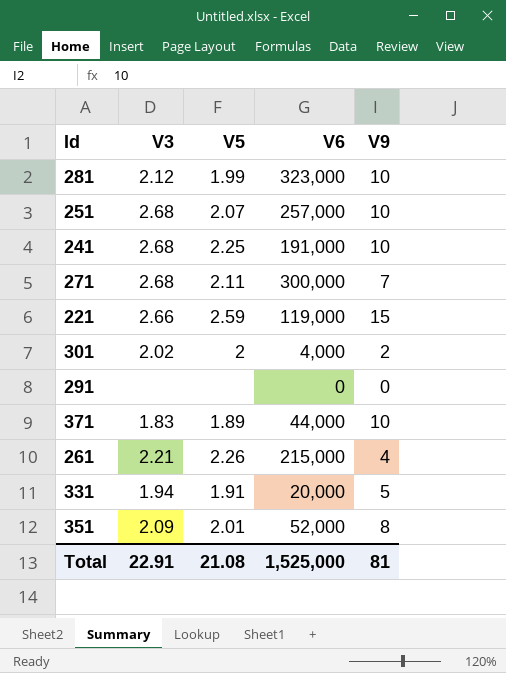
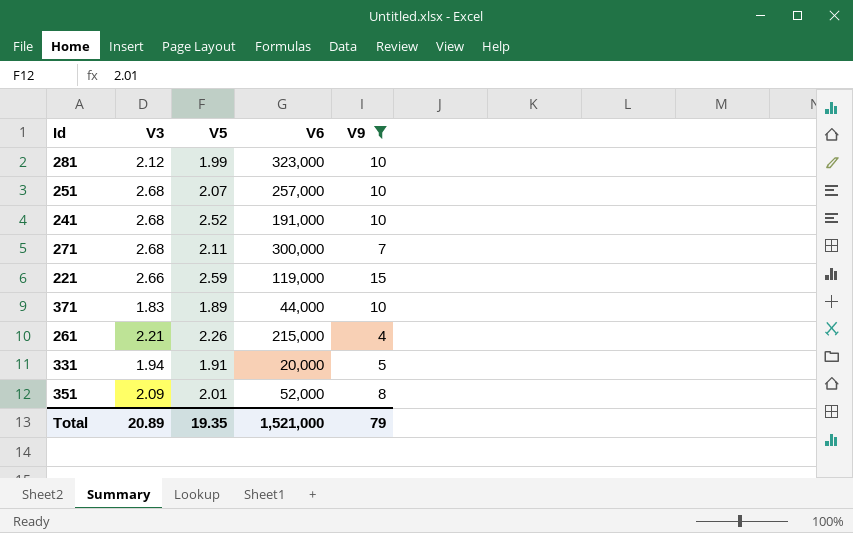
filter: none -> V9 >= 4
241 | V5: 2.25 -> 2.52
Total | V3: 22.91 -> 20.89
Total | V5: 21.08 -> 19.35
Total | V6: 1,525,000 -> 1,521,000
Total | V9: 81 -> 79

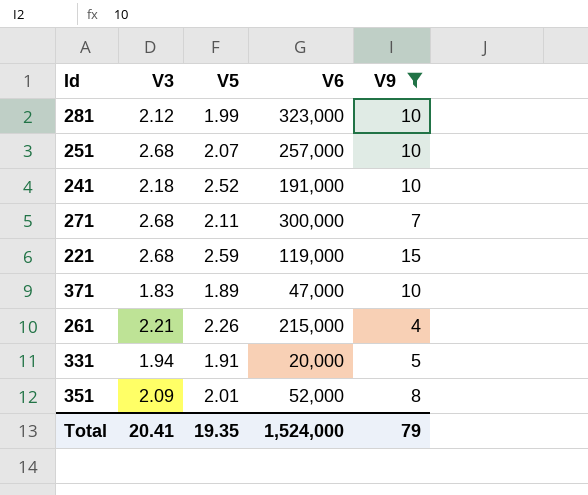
241 | V3: 2.68 -> 2.18
221 | V3: 2.66 -> 2.68
371 | V6: 44,000 -> 47,000
Total | V3: 20.89 -> 20.41
Total | V6: 1,521,000 -> 1,524,000

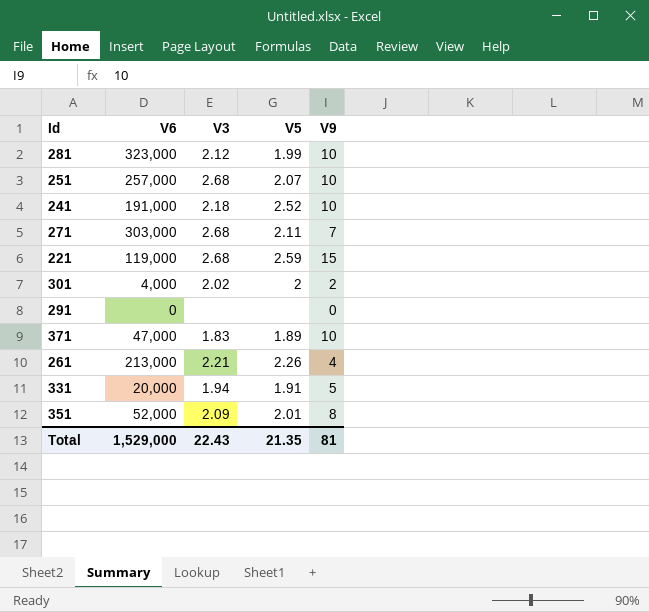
filter: V9 >= 4 -> none
column V6 | position: 4 -> 2
271 | V6: 300,000 -> 303,000
261 | V6: 215,000 -> 213,000
Total | V6: 1,524,000 -> 1,529,000
Total | V3: 20.41 -> 22.43
Total | V5: 19.35 -> 21.35
Total | V9: 79 -> 81

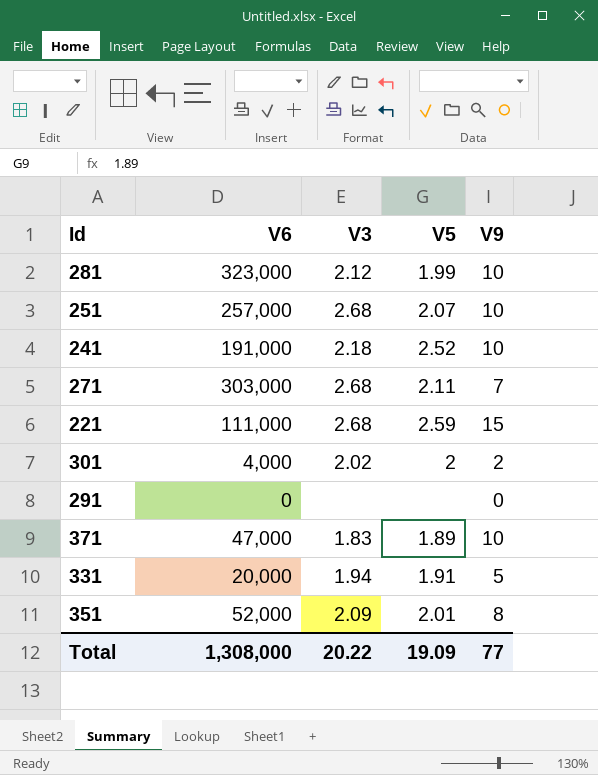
row 261: 213,000 | 2.21 | 2.26 | 4 -> none
221 | V6: 119,000 -> 111,000
Total | V6: 1,529,000 -> 1,308,000
Total | V3: 22.43 -> 20.22
Total | V5: 21.35 -> 19.09
Total | V9: 81 -> 77

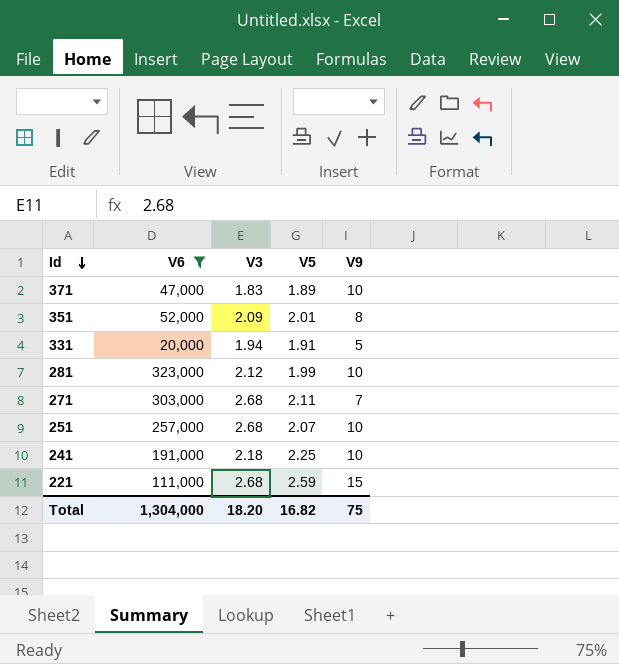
filter: none -> V6 >= 20,000
row order: none -> Id descending
241 | V5: 2.52 -> 2.25
Total | V6: 1,308,000 -> 1,304,000
Total | V3: 20.22 -> 18.20
Total | V5: 19.09 -> 16.82
Total | V9: 77 -> 75

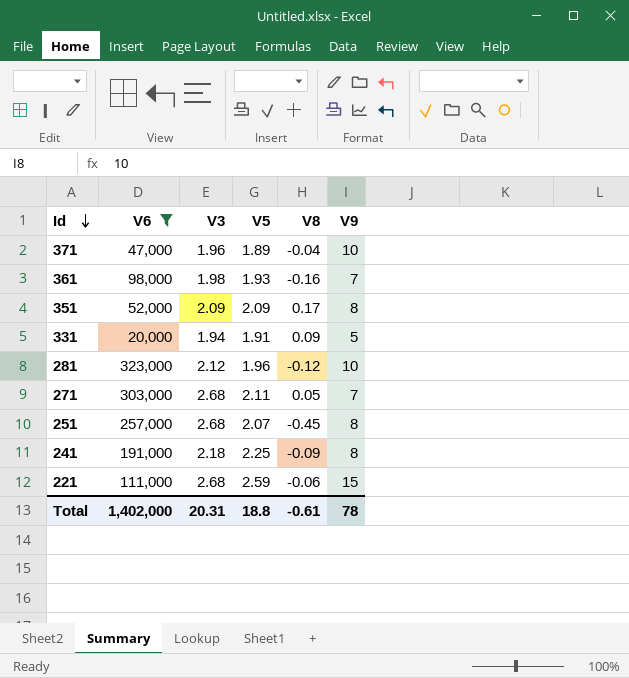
column V8 | position: none -> 5
371 | V3: 1.83 -> 1.96
row 361: none -> 98,000 | 1.98 | 1.93 | -0.16 | 7
351 | V5: 2.01 -> 2.09
281 | V5: 1.99 -> 1.96
251 | V9: 10 -> 8
241 | V9: 10 -> 8
Total | V6: 1,304,000 -> 1,402,000
Total | V3: 18.20 -> 20.31
Total | V5: 16.82 -> 18.8
Total | V9: 75 -> 78

